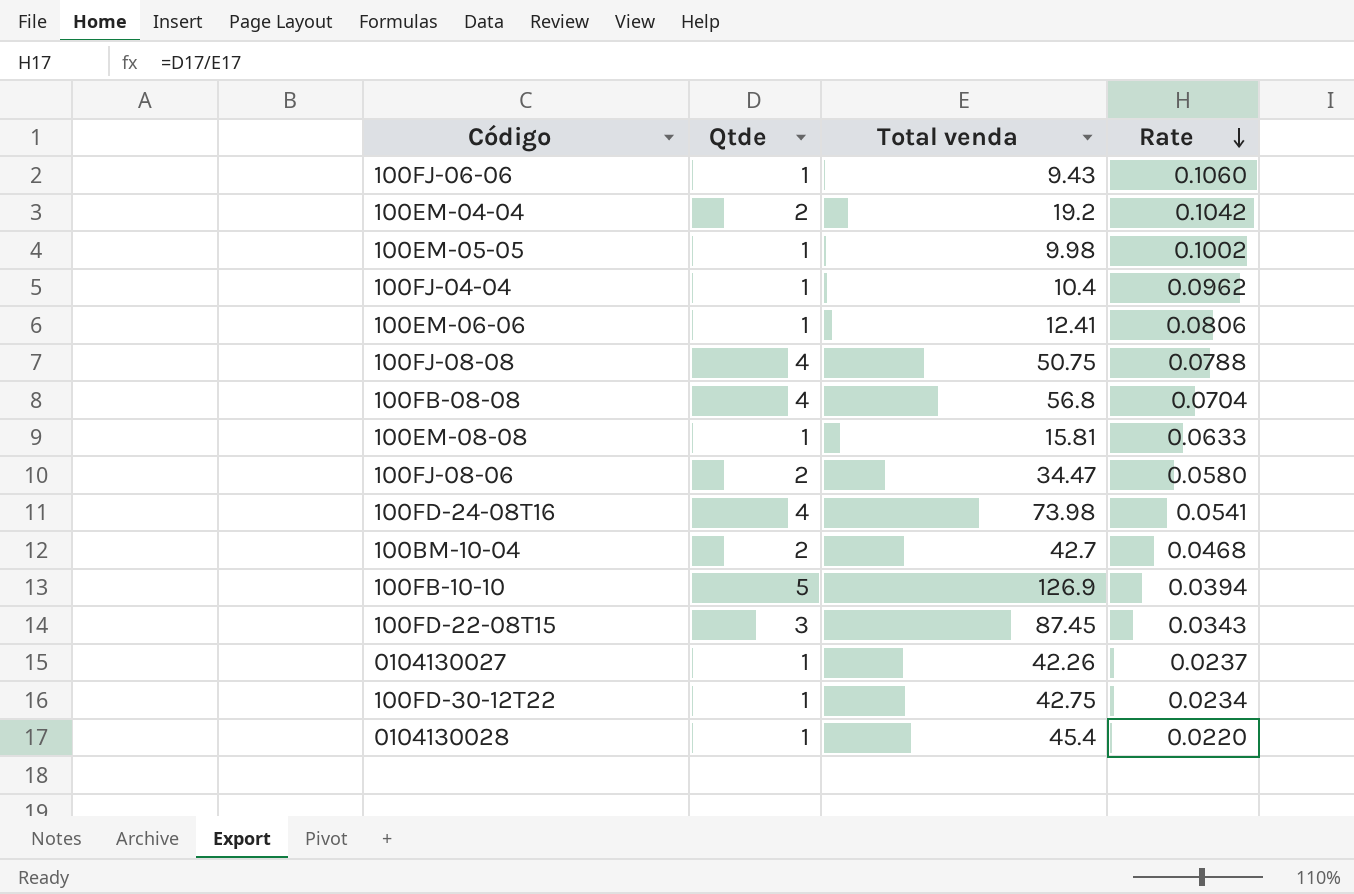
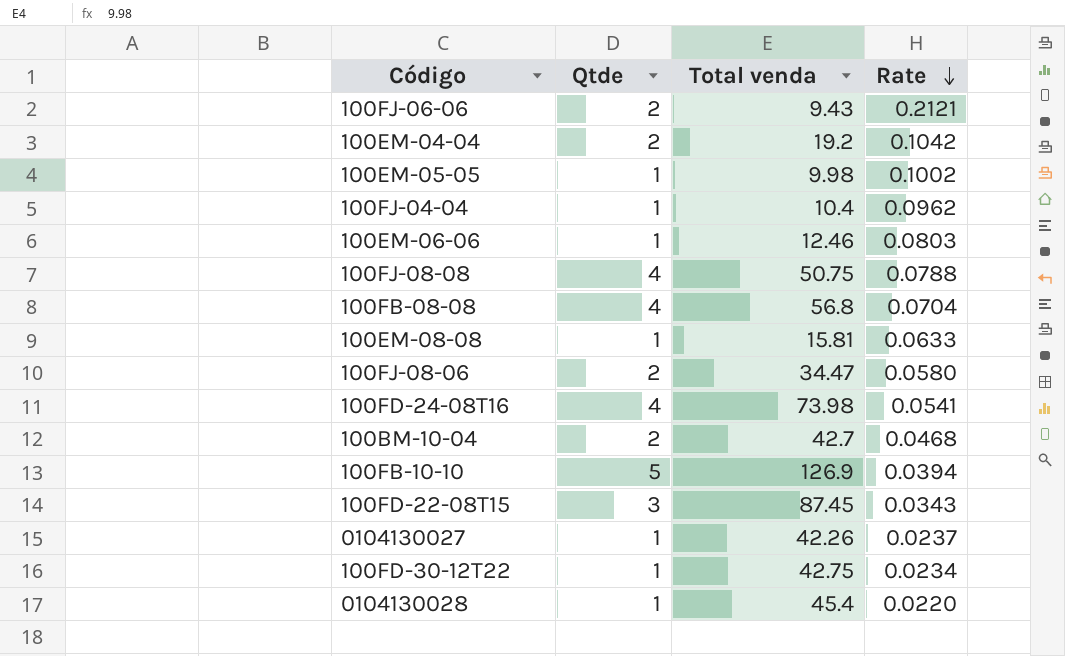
100FJ-06-06 | Qtde: 1 -> 2
100FJ-06-06 | Rate: 0.1060 -> 0.2121
100EM-06-06 | Total venda: 12.41 -> 12.46
100EM-06-06 | Rate: 0.0806 -> 0.0803

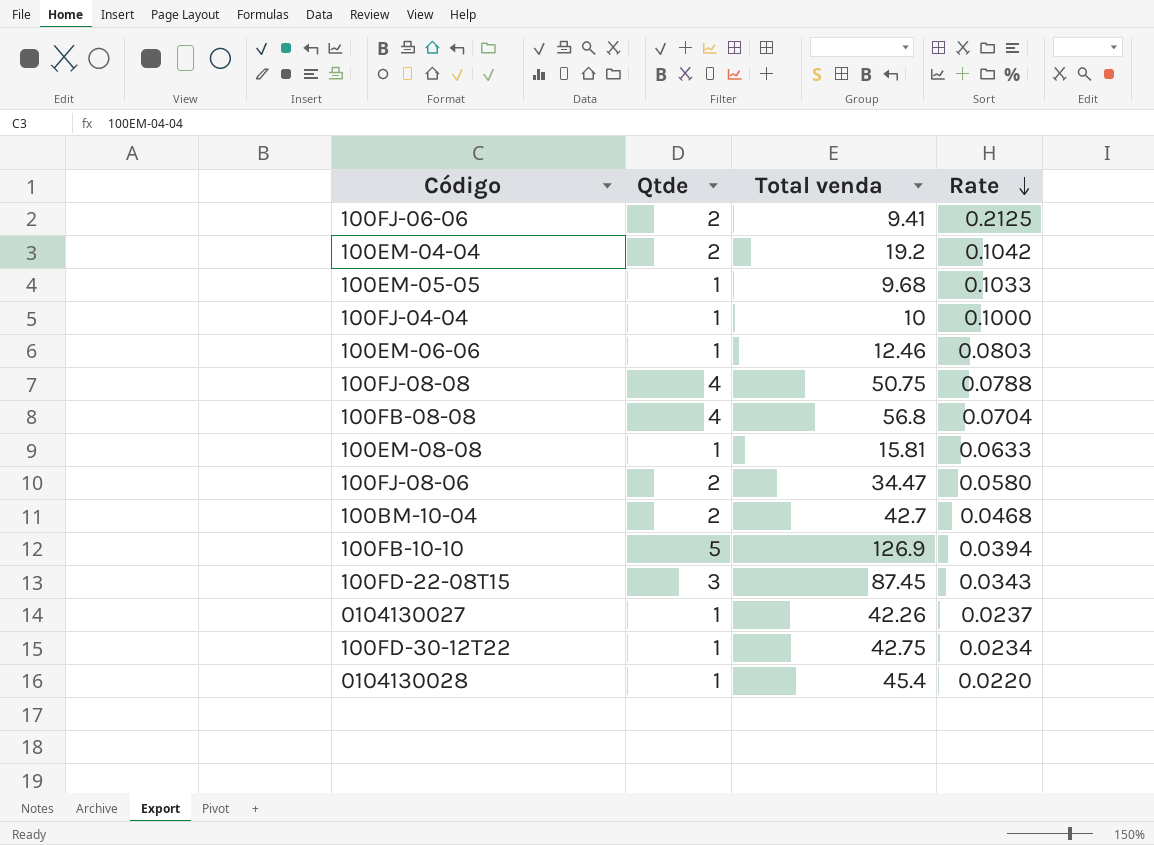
row 100FD-24-08T16: 4 | 73.98 | 0.0541 -> none
100FJ-06-06 | Total venda: 9.43 -> 9.41
100FJ-06-06 | Rate: 0.2121 -> 0.2125
100EM-05-05 | Total venda: 9.98 -> 9.68
100EM-05-05 | Rate: 0.1002 -> 0.1033
100FJ-04-04 | Total venda: 10.4 -> 10
100FJ-04-04 | Rate: 0.0962 -> 0.1000

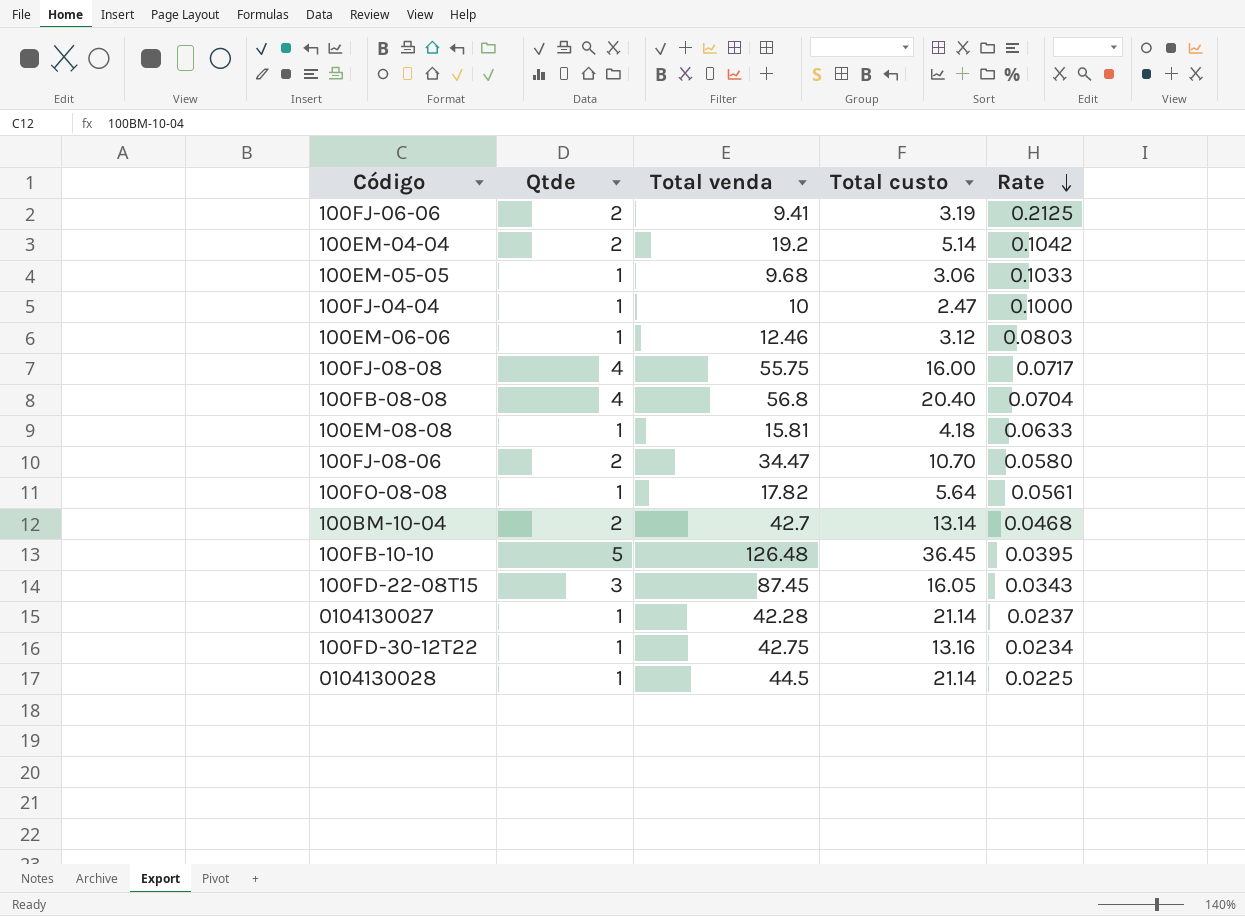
column Total custo | position: none -> 4
100FJ-08-08 | Total venda: 50.75 -> 55.75
100FJ-08-08 | Rate: 0.0788 -> 0.0717
row 100FO-08-08: none -> 1 | 17.82 | 5.64 | 0.0561
100FB-10-10 | Total venda: 126.9 -> 126.48
100FB-10-10 | Rate: 0.0394 -> 0.0395
0104130027 | Total venda: 42.26 -> 42.28
0104130028 | Total venda: 45.4 -> 44.5
0104130028 | Rate: 0.0220 -> 0.0225

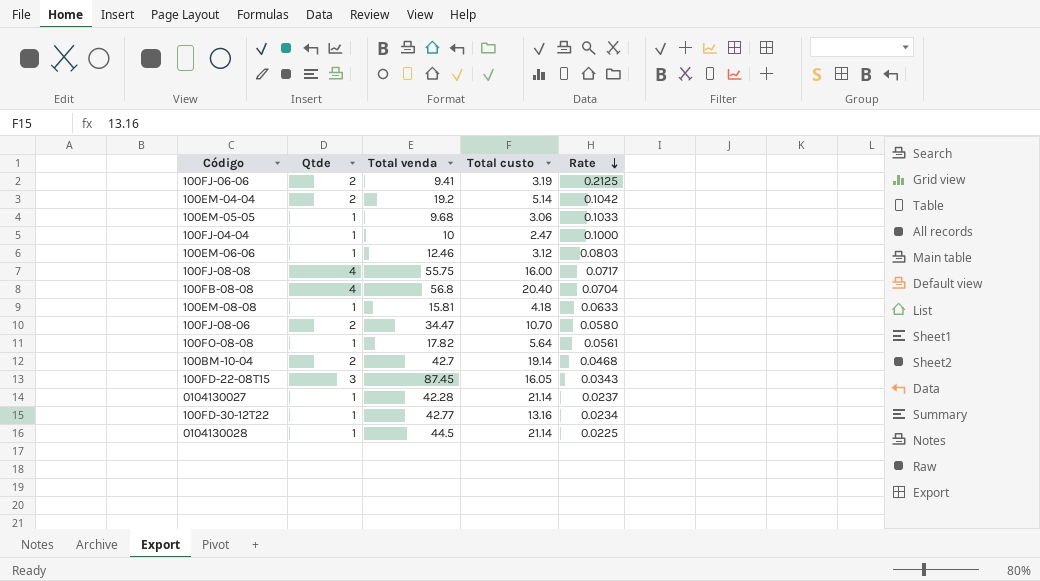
row 100FB-10-10: 5 | 126.48 | 36.45 | 0.0395 -> none
100BM-10-04 | Total custo: 13.14 -> 19.14
100FD-30-12T22 | Total venda: 42.75 -> 42.77

